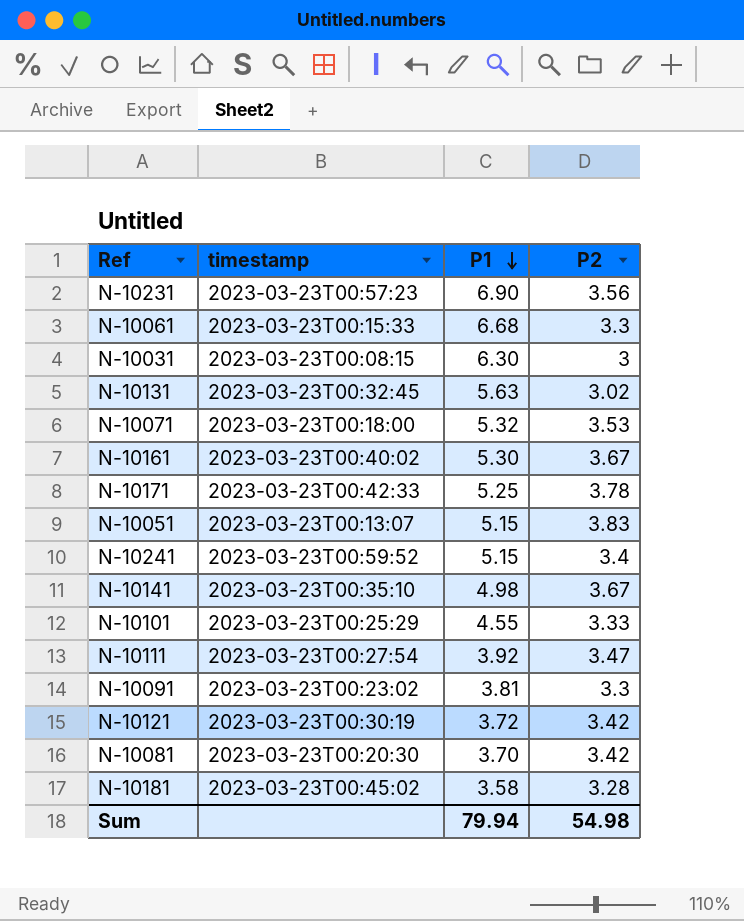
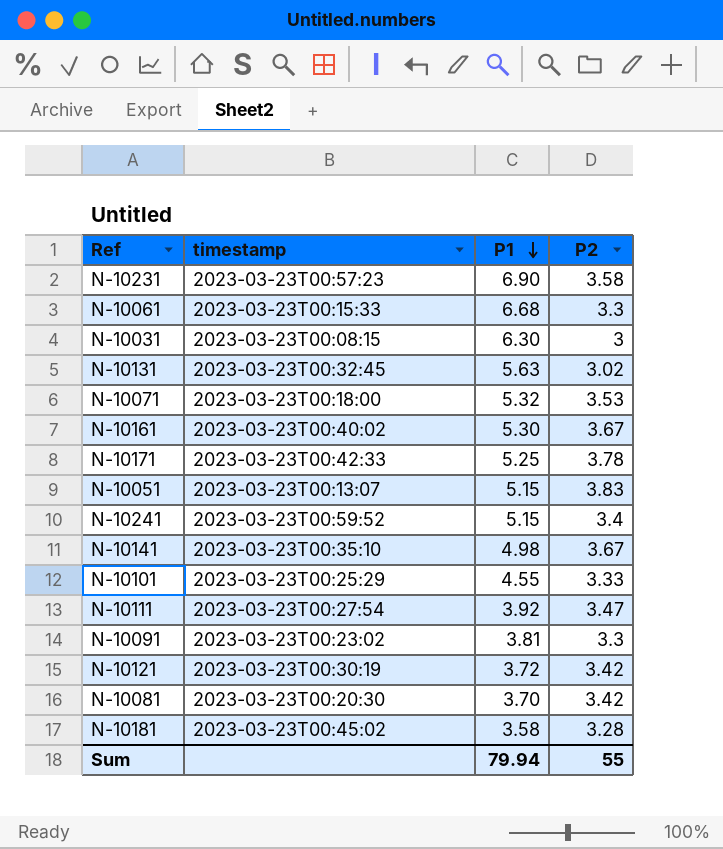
N-10231 | P2: 3.56 -> 3.58
Sum | P2: 54.98 -> 55

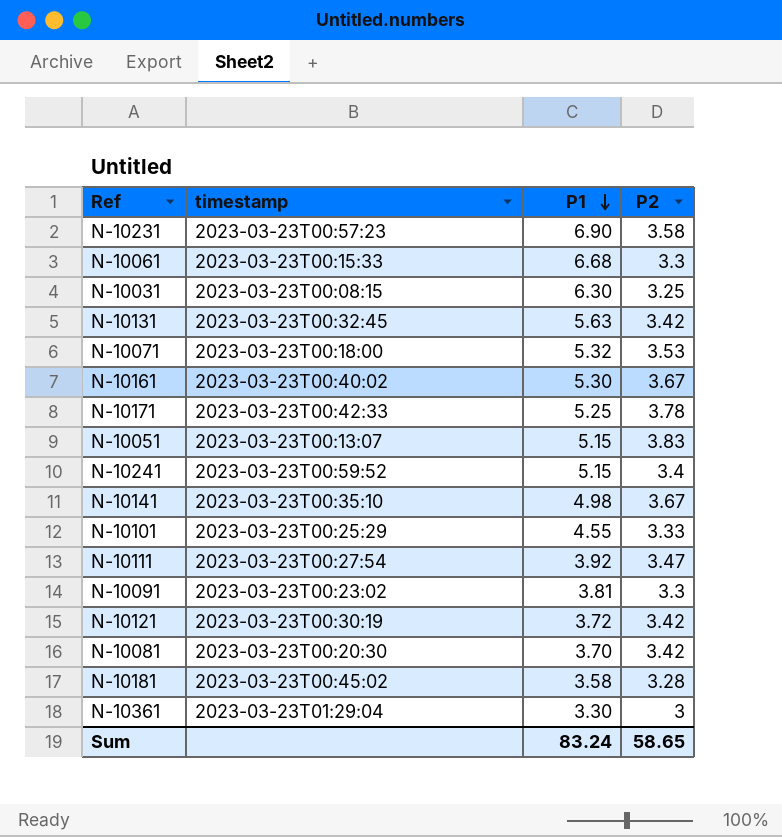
N-10031 | P2: 3 -> 3.25
N-10131 | P2: 3.02 -> 3.42
row N-10361: none -> 2023-03-23T01:29:04 | 3.30 | 3
Sum | P1: 79.94 -> 83.24
Sum | P2: 55 -> 58.65

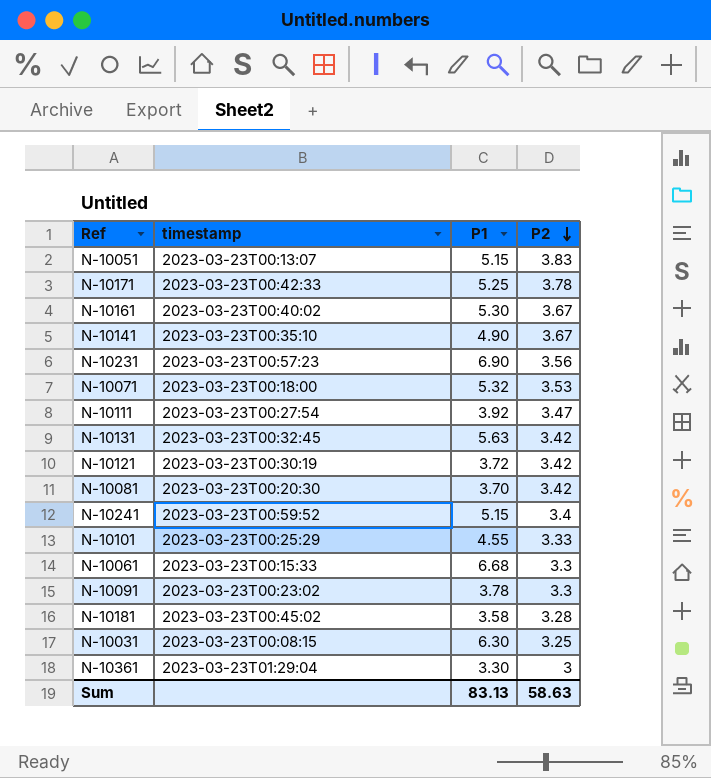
row order: P1 descending -> P2 descending
N-10141 | P1: 4.98 -> 4.90
N-10231 | P2: 3.58 -> 3.56
N-10091 | P1: 3.81 -> 3.78
Sum | P1: 83.24 -> 83.13
Sum | P2: 58.65 -> 58.63

